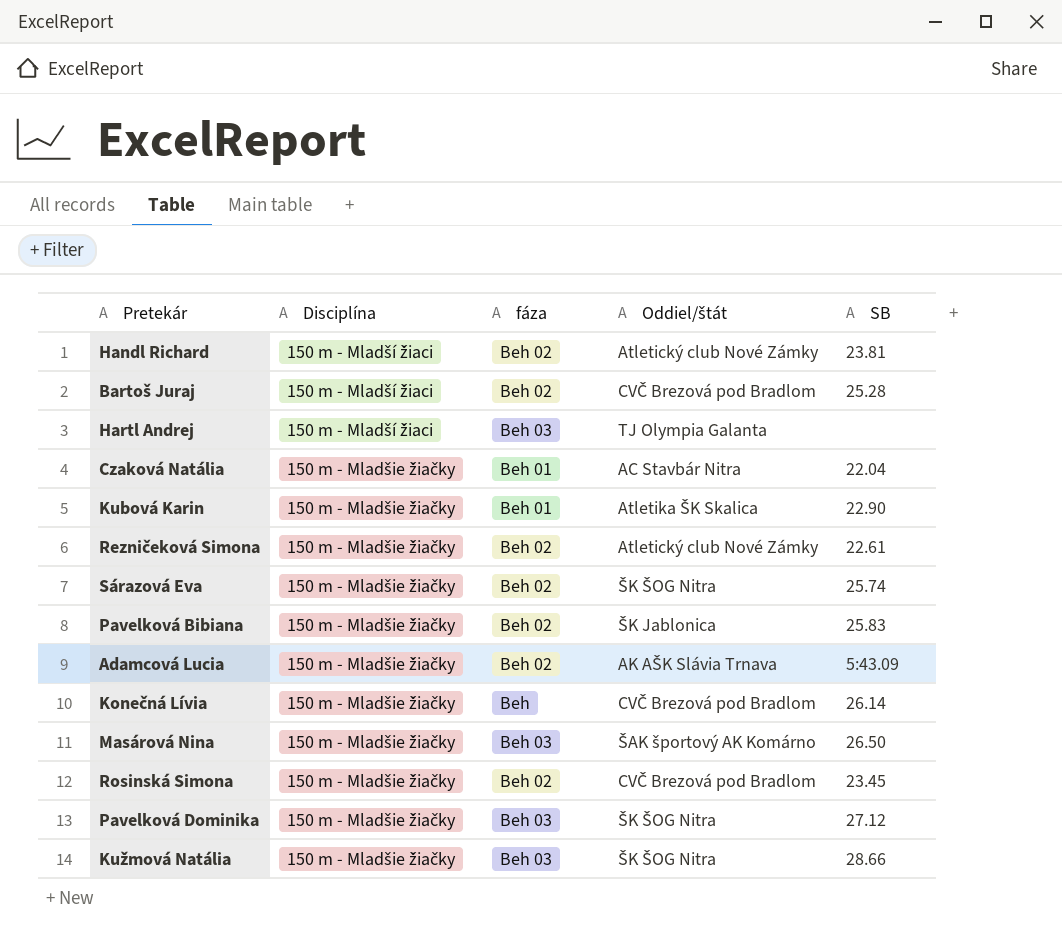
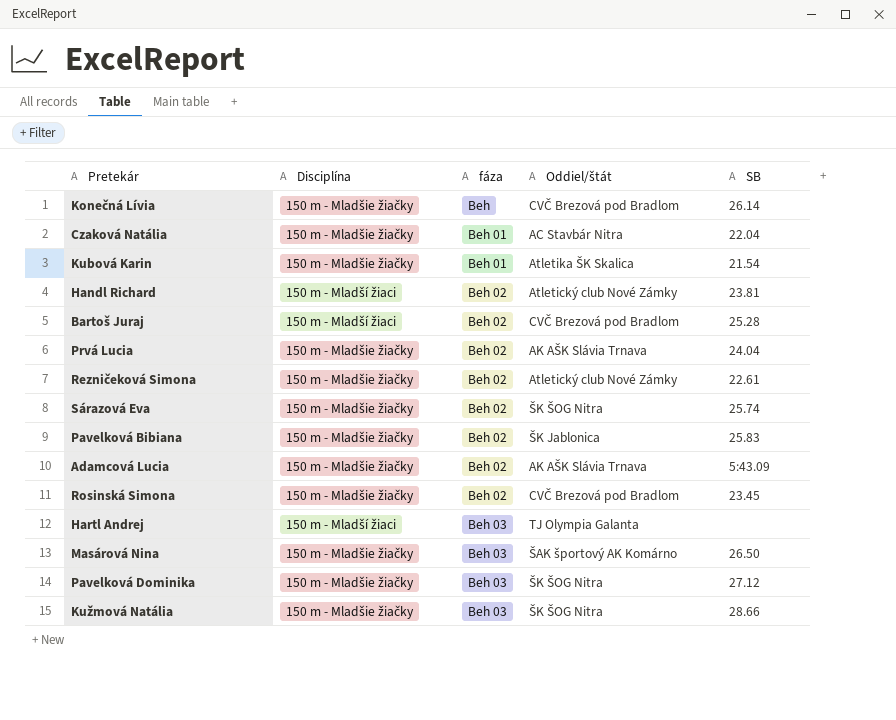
row order: Disciplína ascending -> fáza ascending
Kubová Karin | SB: 22.90 -> 21.54
row Prvá Lucia: none -> 150 m - Mladšie žiačky | Beh 02 | AK AŠK Slávia Trnava | 24.04

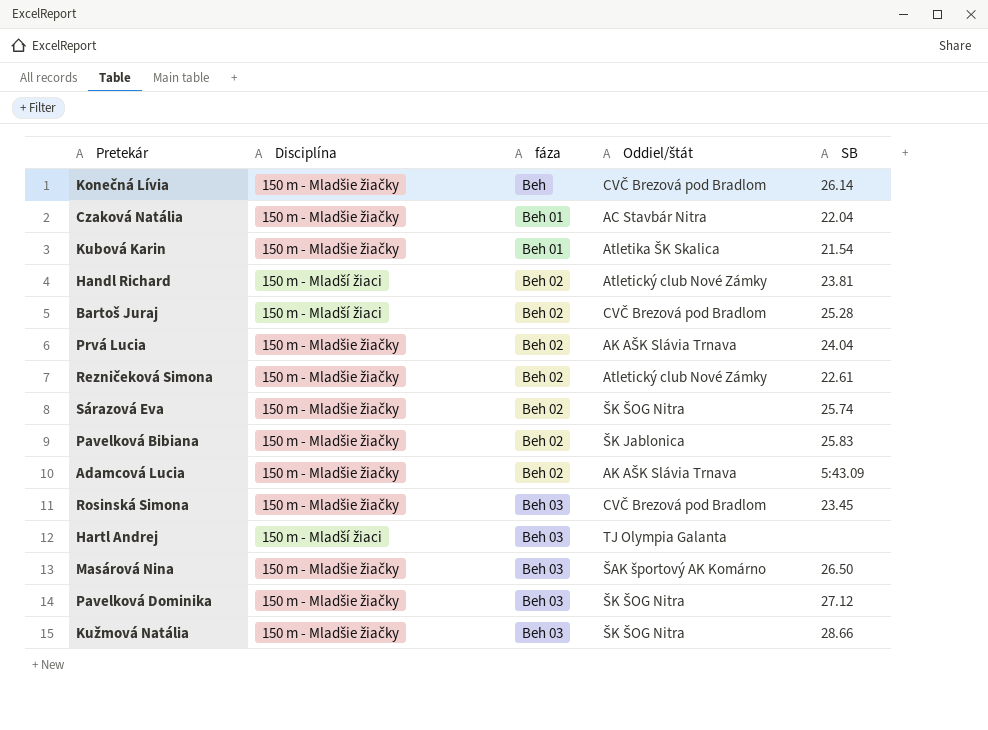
Rosinská Simona | fáza: Beh 02 -> Beh 03

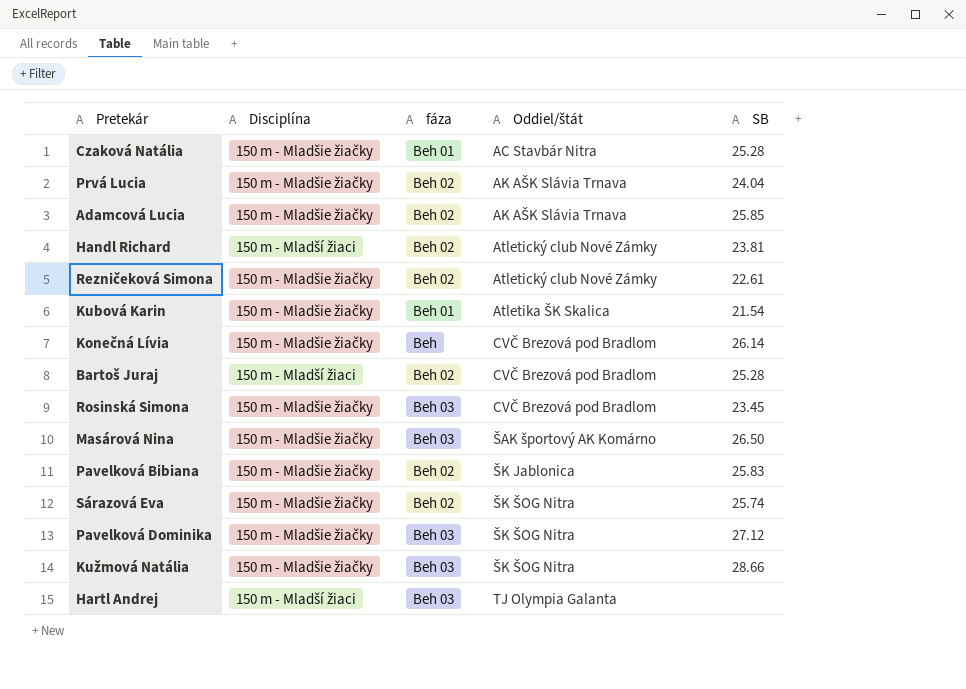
row order: fáza ascending -> Oddiel/štát ascending
Czaková Natália | SB: 22.04 -> 25.28
Adamcová Lucia | SB: 5:43.09 -> 25.85

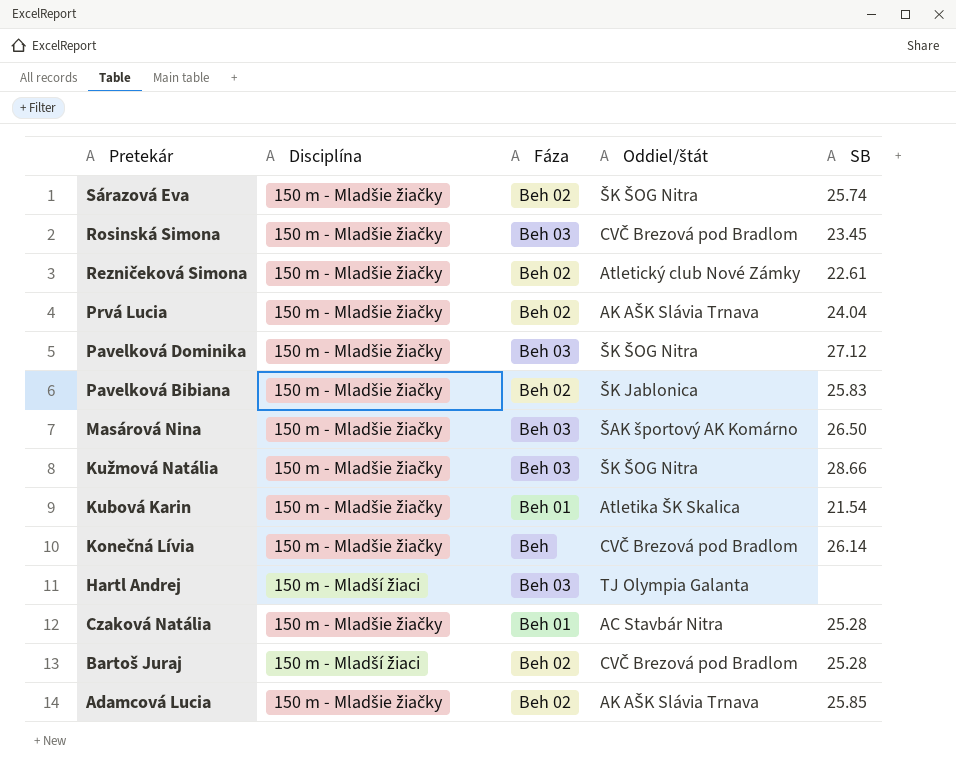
row order: Oddiel/štát ascending -> Pretekár descending
column name: fáza -> Fáza
row Handl Richard: 150 m - Mladší žiaci | Beh 02 | Atletický club Nové Zámky | 23.81 -> none

